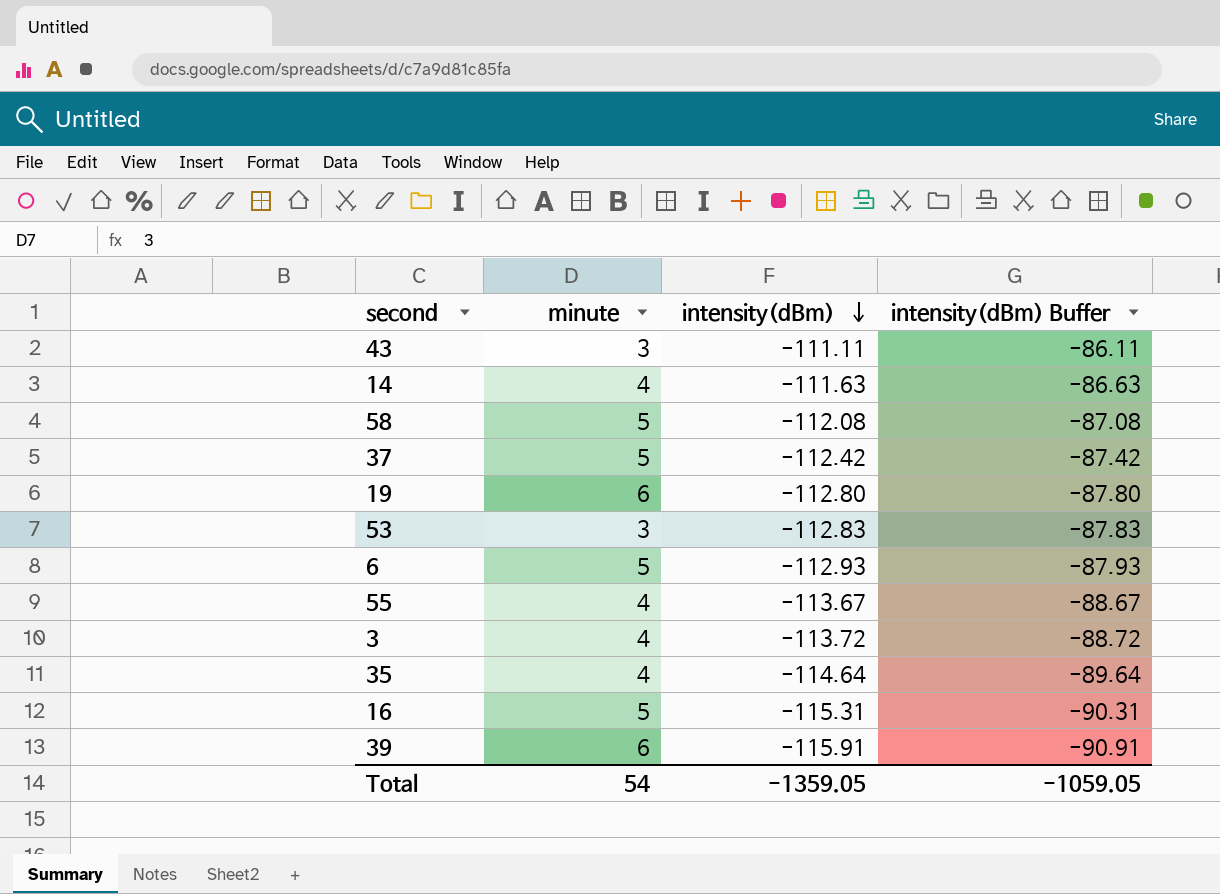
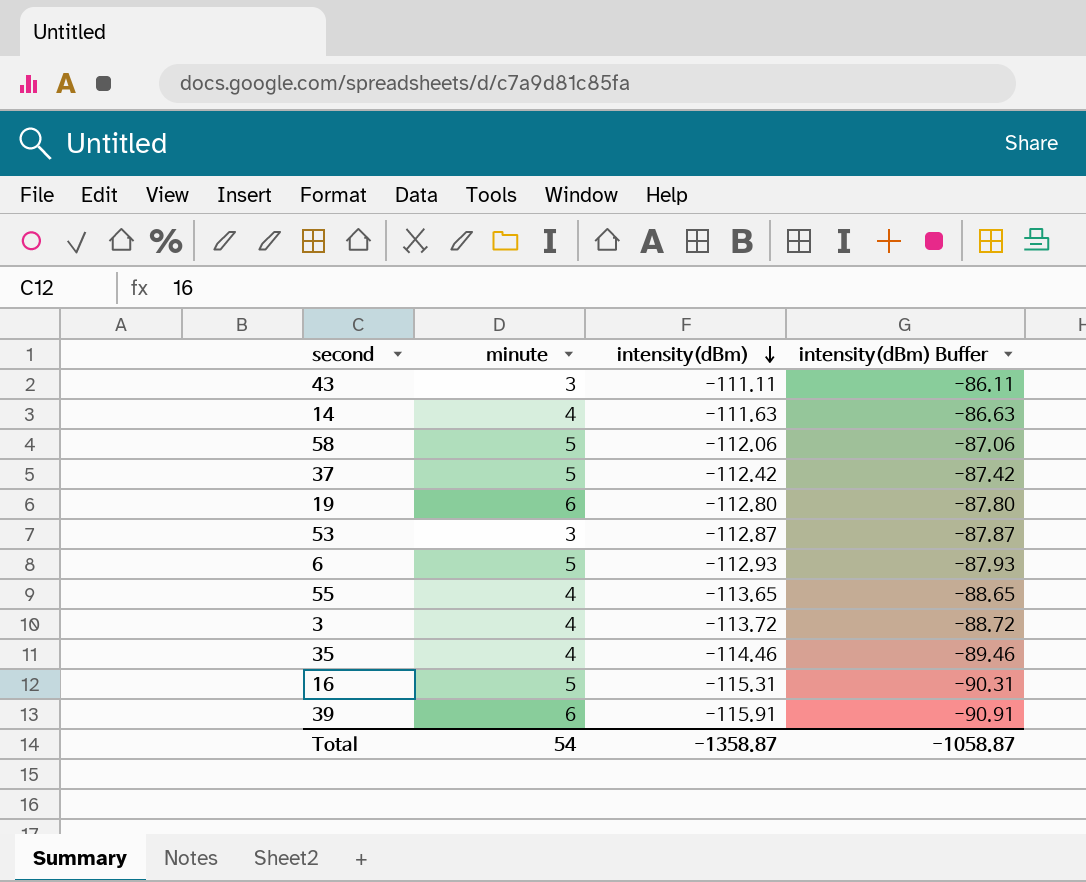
58 | intensity(dBm): -112.08 -> -112.06
58 | intensity(dBm) Buffer: -87.08 -> -87.06
53 | intensity(dBm): -112.83 -> -112.87
53 | intensity(dBm) Buffer: -87.83 -> -87.87
55 | intensity(dBm): -113.67 -> -113.65
55 | intensity(dBm) Buffer: -88.67 -> -88.65
35 | intensity(dBm): -114.64 -> -114.46
35 | intensity(dBm) Buffer: -89.64 -> -89.46
Total | intensity(dBm): -1359.05 -> -1358.87
Total | intensity(dBm) Buffer: -1059.05 -> -1058.87

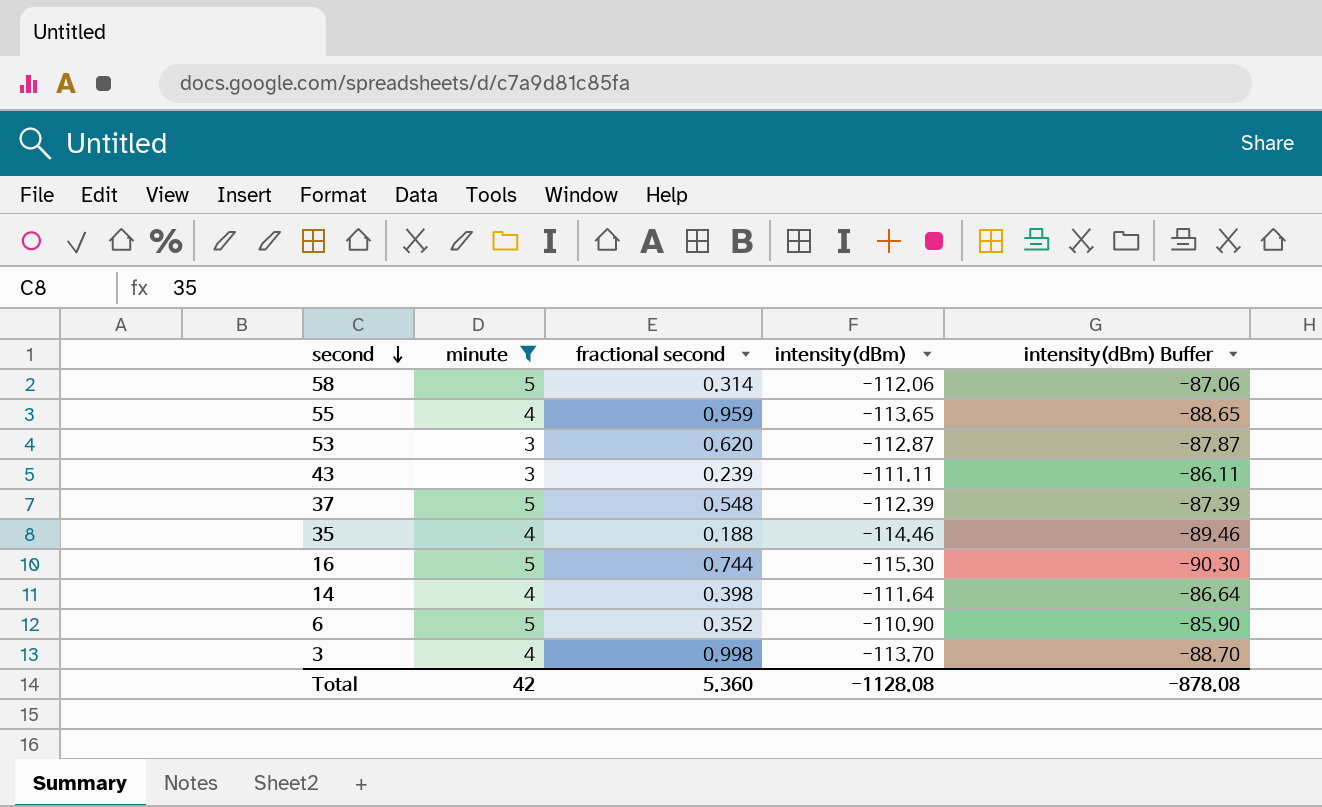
filter: none -> minute != 6
row order: intensity(dBm) descending -> second descending
column fractional second | position: none -> 3
37 | intensity(dBm): -112.42 -> -112.39
37 | intensity(dBm) Buffer: -87.42 -> -87.39
16 | intensity(dBm): -115.31 -> -115.30
16 | intensity(dBm) Buffer: -90.31 -> -90.30
14 | intensity(dBm): -111.63 -> -111.64
14 | intensity(dBm) Buffer: -86.63 -> -86.64
6 | intensity(dBm): -112.93 -> -110.90
6 | intensity(dBm) Buffer: -87.93 -> -85.90
3 | intensity(dBm): -113.72 -> -113.70
3 | intensity(dBm) Buffer: -88.72 -> -88.70
Total | minute: 54 -> 42
Total | intensity(dBm): -1358.87 -> -1128.08
Total | intensity(dBm) Buffer: -1058.87 -> -878.08

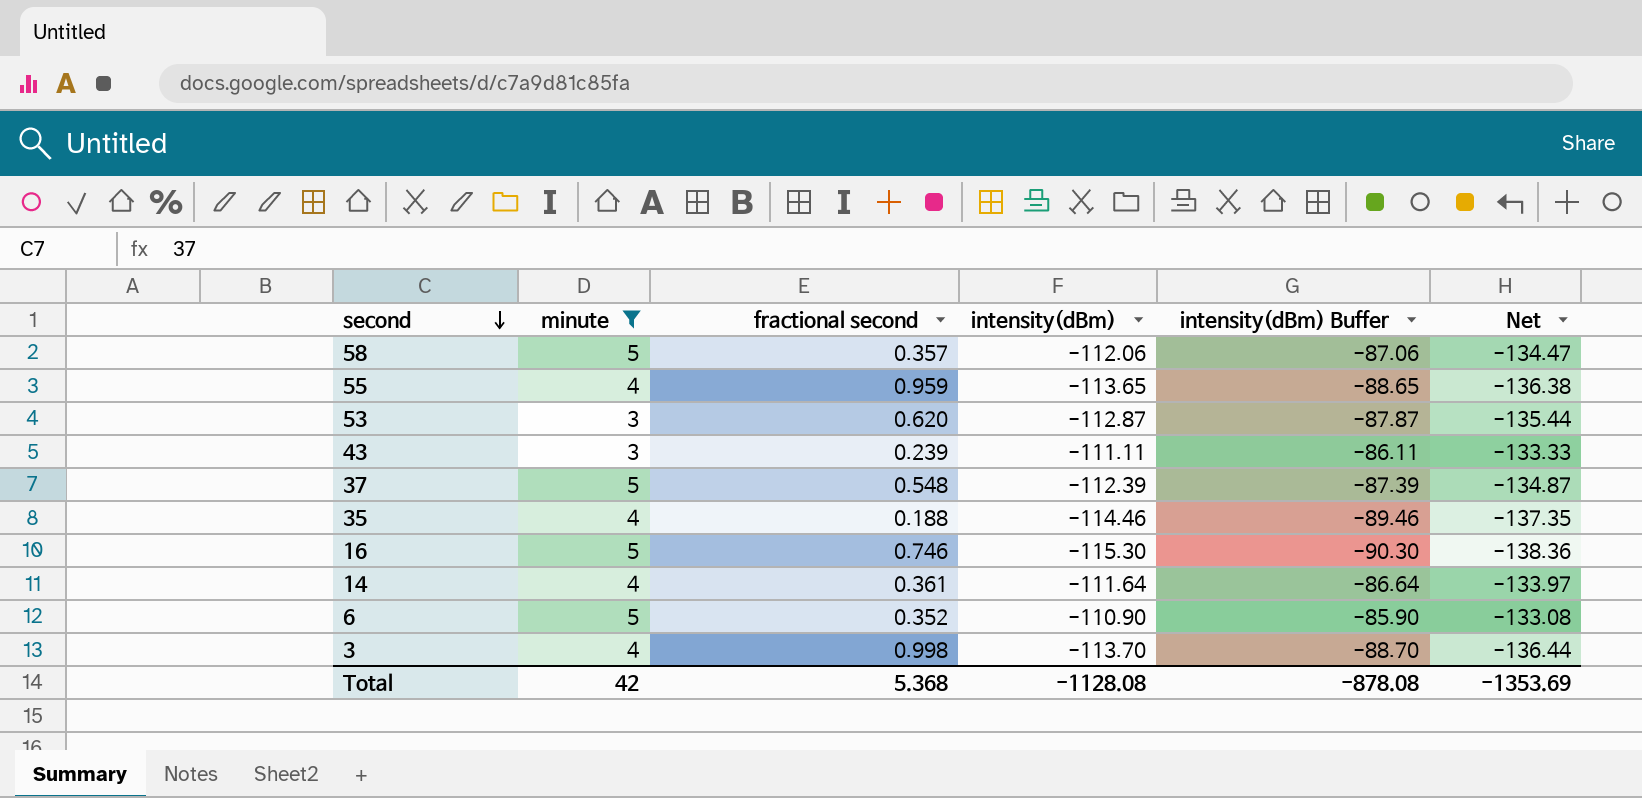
column Net | formula: none -> [intensity(dBm)] * 1.2
58 | fractional second: 0.314 -> 0.357
16 | fractional second: 0.744 -> 0.746
14 | fractional second: 0.398 -> 0.361
Total | fractional second: 5.360 -> 5.368

